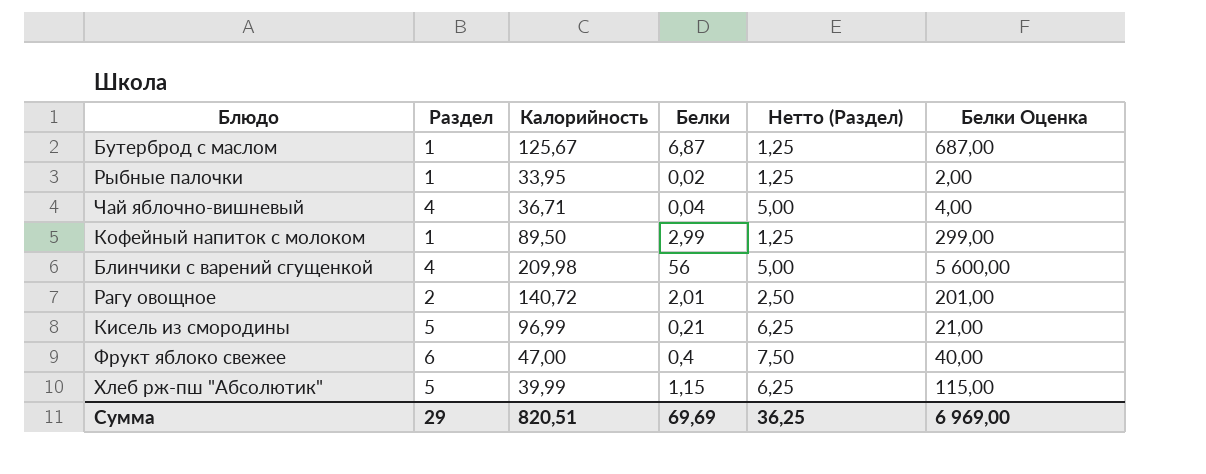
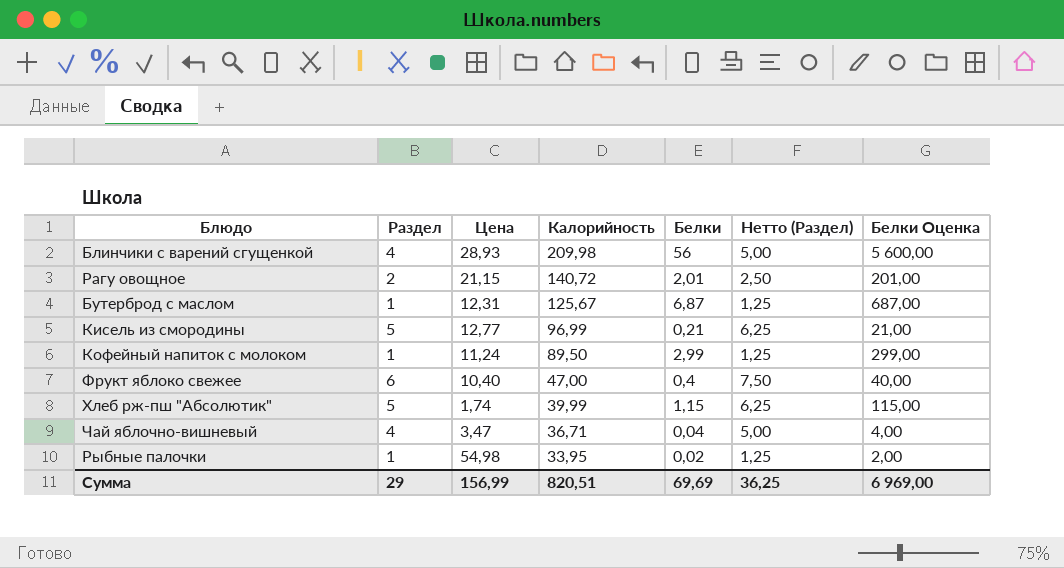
row order: none -> Калорийность descending
column Цена | position: none -> 3

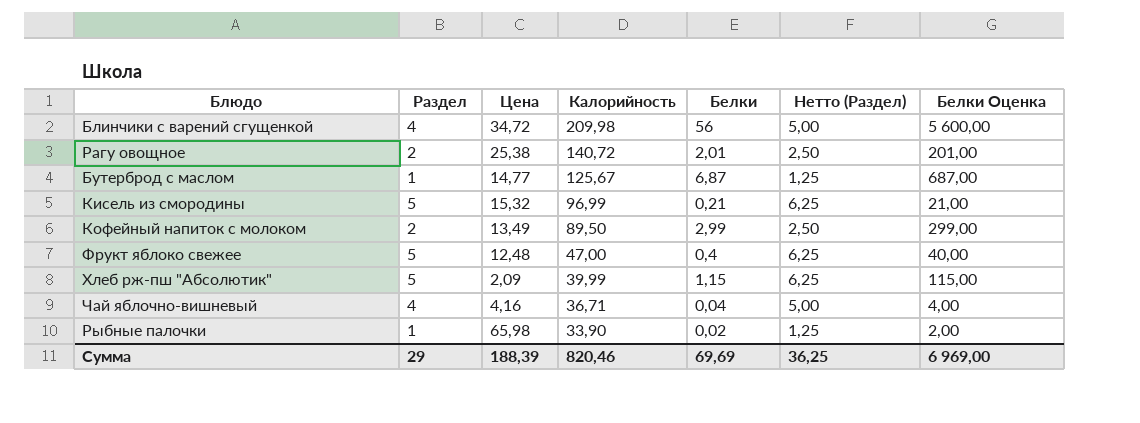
Блинчики с варений сгущенкой | Цена: 28,93 -> 34,72
Рагу овощное | Цена: 21,15 -> 25,38
Бутерброд с маслом | Цена: 12,31 -> 14,77
Кисель из смородины | Цена: 12,77 -> 15,32
Кофейный напиток с молоком | Раздел: 1 -> 2
Кофейный напиток с молоком | Цена: 11,24 -> 13,49
Кофейный напиток с молоком | Нетто (Раздел): 1,25 -> 2,50
Фрукт яблоко свежее | Раздел: 6 -> 5
Фрукт яблоко свежее | Цена: 10,40 -> 12,48
Фрукт яблоко свежее | Нетто (Раздел): 7,50 -> 6,25
Хлеб рж-пш "Абсолютик" | Цена: 1,74 -> 2,09
Чай яблочно-вишневый | Цена: 3,47 -> 4,16
Рыбные палочки | Цена: 54,98 -> 65,98
Рыбные палочки | Калорийность: 33,95 -> 33,90
Сумма | Цена: 156,99 -> 188,39
Сумма | Калорийность: 820,51 -> 820,46

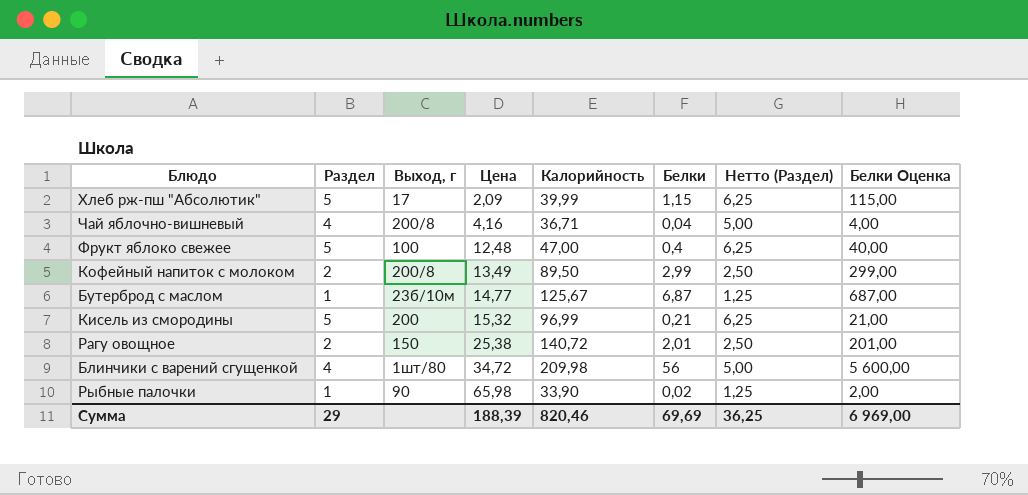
row order: Калорийность descending -> Цена ascending
column Выход, г | position: none -> 3

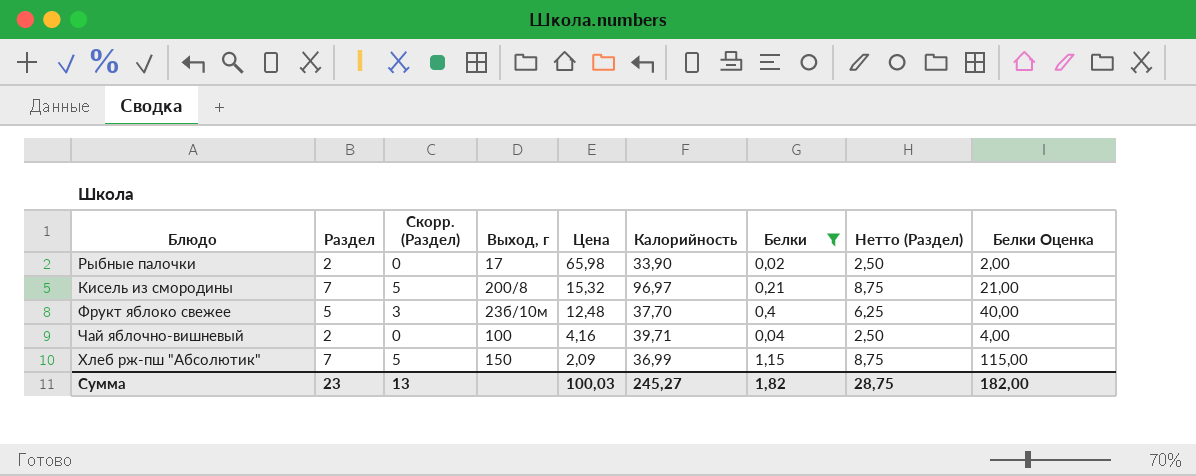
filter: none -> Белки <= 1,15
row order: Цена ascending -> Цена descending
column Скорр. (Раздел) | formula: none -> [Раздел] - 2
Рыбные палочки | Раздел: 1 -> 2
Рыбные палочки | Выход, г: 90 -> 17
Рыбные палочки | Нетто (Раздел): 1,25 -> 2,50
Кисель из смородины | Раздел: 5 -> 7
Кисель из смородины | Выход, г: 200 -> 200/8
Кисель из смородины | Калорийность: 96,99 -> 96,97
Кисель из смородины | Нетто (Раздел): 6,25 -> 8,75
Фрукт яблоко свежее | Выход, г: 100 -> 23б/10м
Фрукт яблоко свежее | Калорийность: 47,00 -> 37,70
Чай яблочно-вишневый | Раздел: 4 -> 2
Чай яблочно-вишневый | Выход, г: 200/8 -> 100
Чай яблочно-вишневый | Калорийность: 36,71 -> 39,71
Чай яблочно-вишневый | Нетто (Раздел): 5,00 -> 2,50
Хлеб рж-пш "Абсолютик" | Раздел: 5 -> 7
Хлеб рж-пш "Абсолютик" | Выход, г: 17 -> 150
Хлеб рж-пш "Абсолютик" | Калорийность: 39,99 -> 36,99
Хлеб рж-пш "Абсолютик" | Нетто (Раздел): 6,25 -> 8,75
Сумма | Раздел: 29 -> 23
Сумма | Цена: 188,39 -> 100,03
Сумма | Калорийность: 820,46 -> 245,27
Сумма | Белки: 69,69 -> 1,82
Сумма | Нетто (Раздел): 36,25 -> 28,75
Сумма | Белки Оценка: 6 969,00 -> 182,00

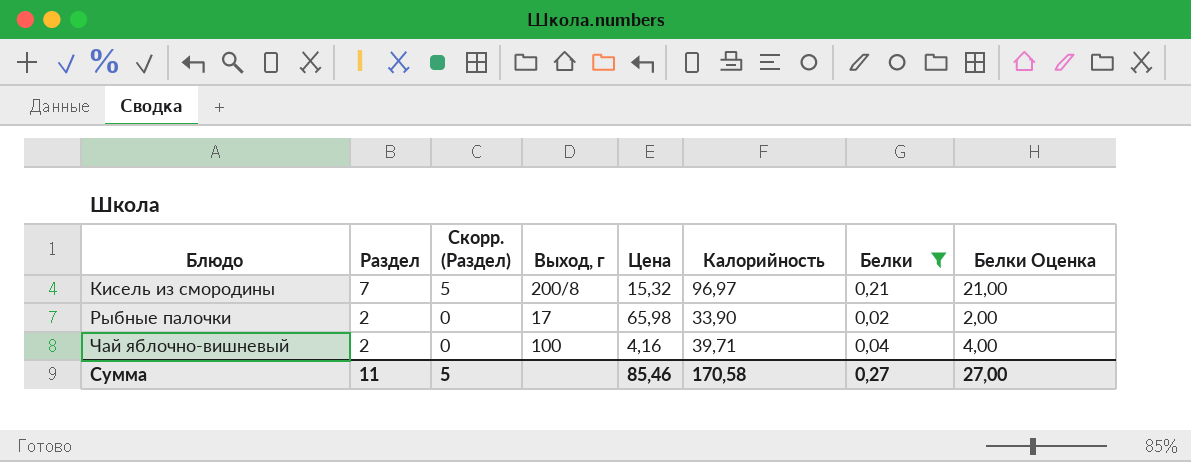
row order: Цена descending -> Блюдо ascending
column Нетто (Раздел) | formula: [Раздел] * 1,25 -> none
row Фрукт яблоко свежее: 5 | 3 | 23б/10м | 12,48 | 37,70 | 0,4 | 6,25 | 40,00 -> none
row Хлеб рж-пш "Абсолютик": 7 | 5 | 150 | 2,09 | 36,99 | 1,15 | 8,75 | 115,00 -> none
Сумма | Раздел: 23 -> 11
Сумма | Скорр. (Раздел): 13 -> 5
Сумма | Цена: 100,03 -> 85,46
Сумма | Калорийность: 245,27 -> 170,58
Сумма | Белки: 1,82 -> 0,27
Сумма | Белки Оценка: 182,00 -> 27,00

